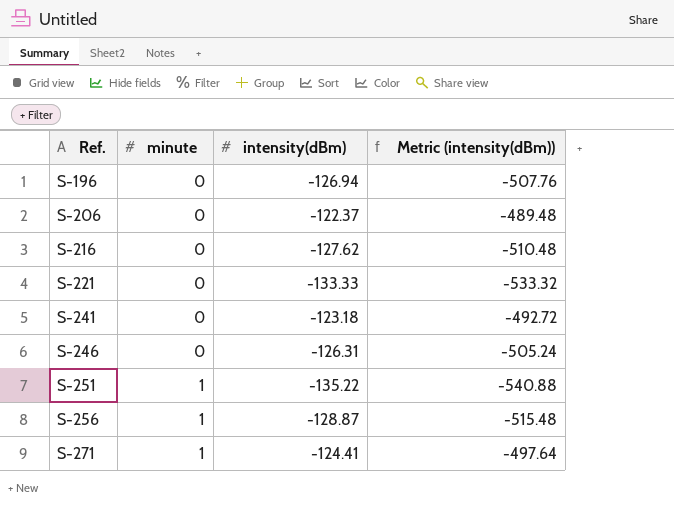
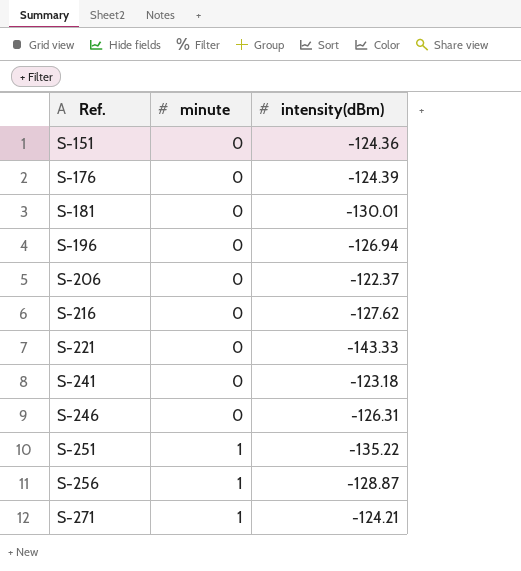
column Metric (intensity(dBm)) | formula: [intensity(dBm)] * 4 -> none
row S-151: none -> 0 | -124.36
row S-176: none -> 0 | -124.39
row S-181: none -> 0 | -130.01
S-221 | intensity(dBm): -133.33 -> -143.33
S-271 | intensity(dBm): -124.41 -> -124.21

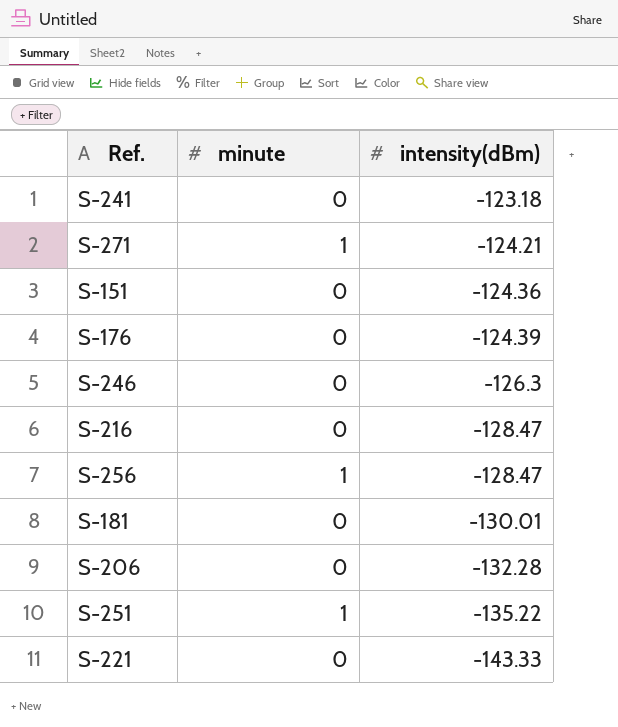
row order: Ref. ascending -> intensity(dBm) descending
row S-196: 0 | -126.94 -> none
S-246 | intensity(dBm): -126.31 -> -126.3
S-216 | intensity(dBm): -127.62 -> -128.47
S-256 | intensity(dBm): -128.87 -> -128.47
S-206 | intensity(dBm): -122.37 -> -132.28

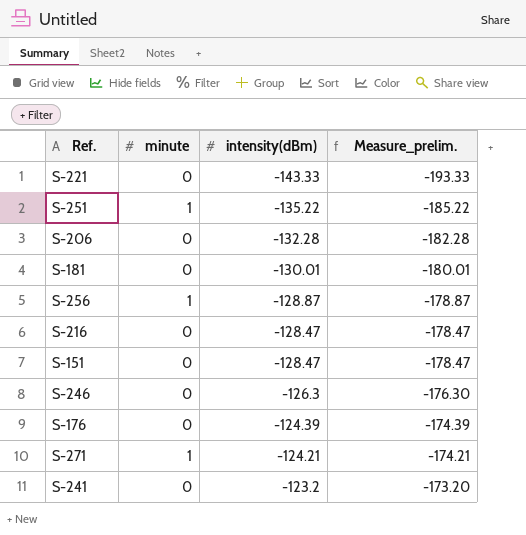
row order: intensity(dBm) descending -> intensity(dBm) ascending
column Measure_prelim. | formula: none -> [intensity(dBm)] - 50
S-256 | intensity(dBm): -128.47 -> -128.87
S-151 | intensity(dBm): -124.36 -> -128.47
S-241 | intensity(dBm): -123.18 -> -123.2

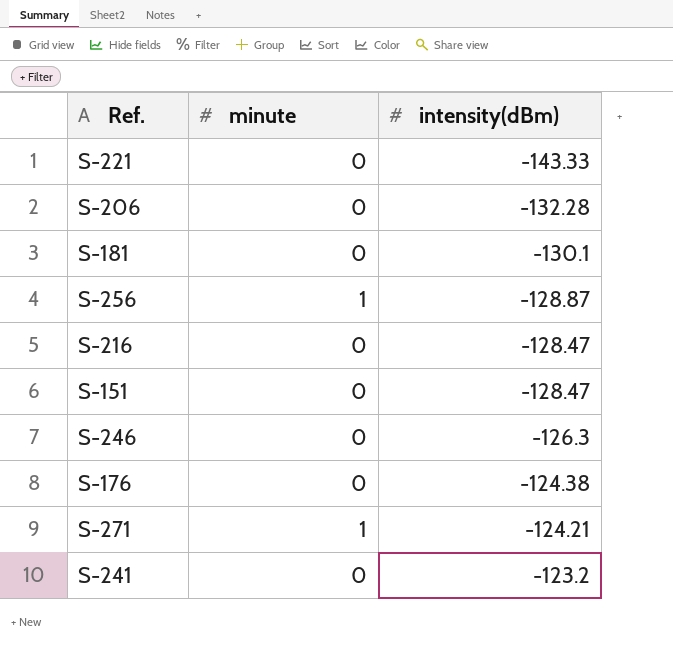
column Measure_prelim. | formula: [intensity(dBm)] - 50 -> none
row S-251: 1 | -135.22 | -185.22 -> none
S-181 | intensity(dBm): -130.01 -> -130.1
S-176 | intensity(dBm): -124.39 -> -124.38

